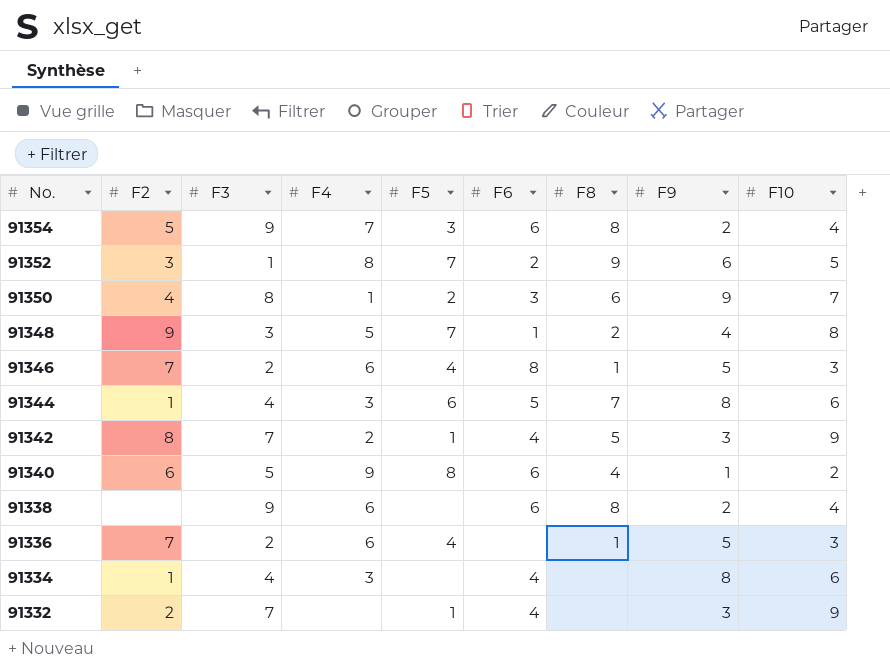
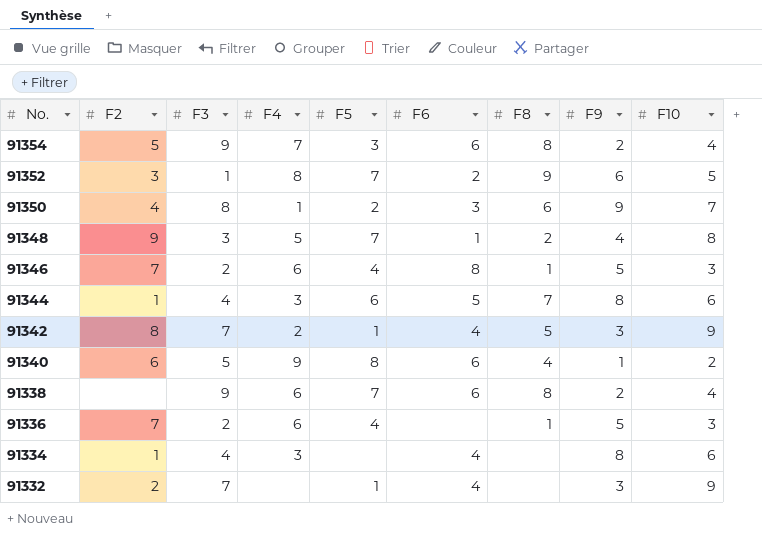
91338 | F5: none -> 7

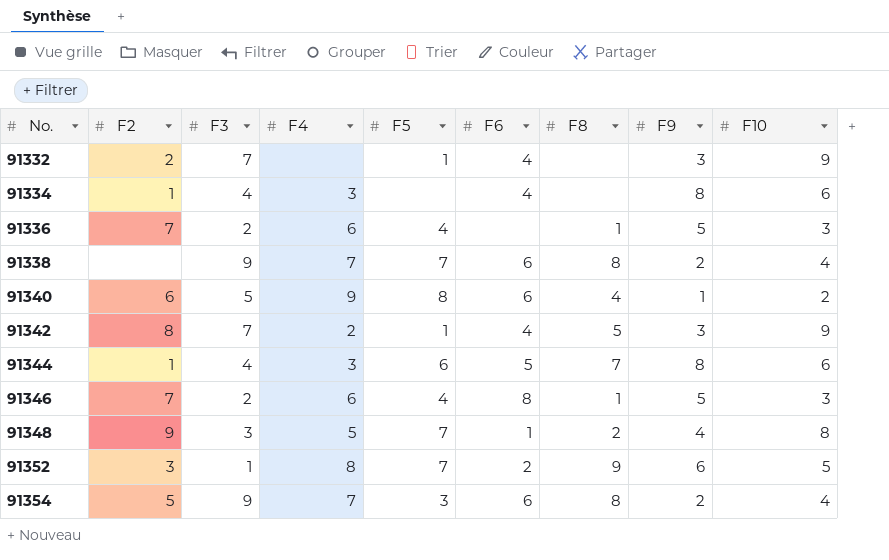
row order: No. descending -> No. ascending
row 91350: 4 | 8 | 1 | 2 | 3 | 6 | 9 | 7 -> none
91338 | F4: 6 -> 7

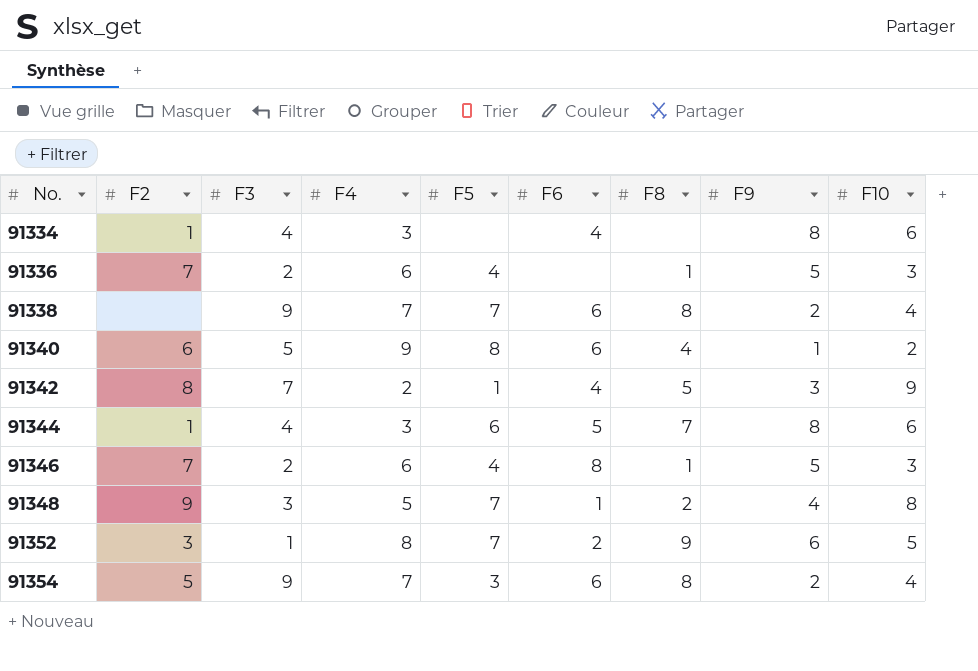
row 91332: 2 | 7 | none | 1 | 4 | none | 3 | 9 -> none

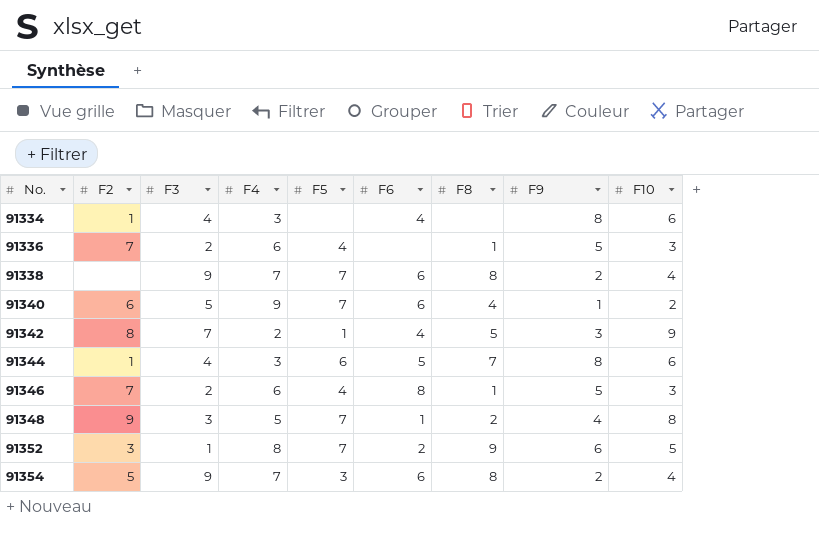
91340 | F5: 8 -> 7

